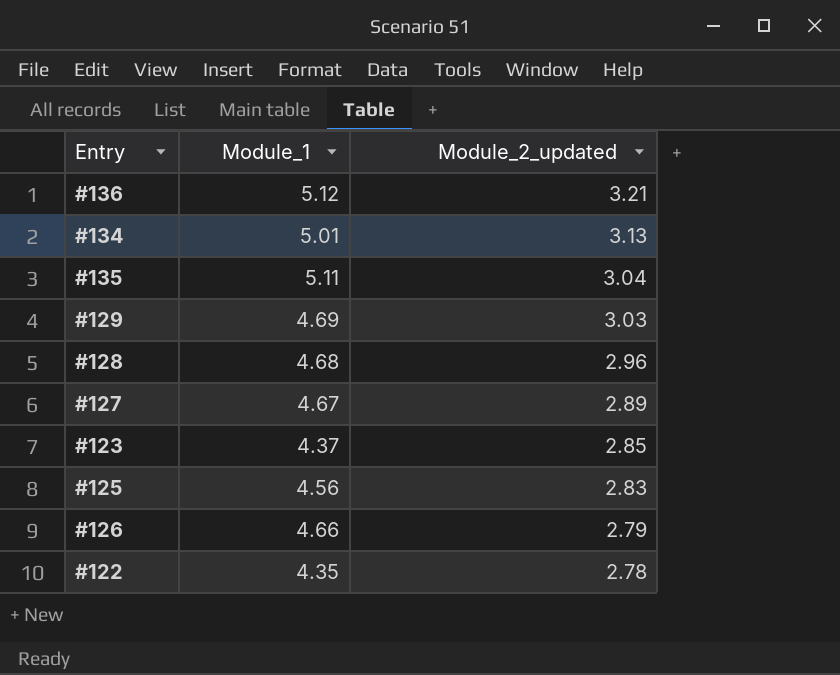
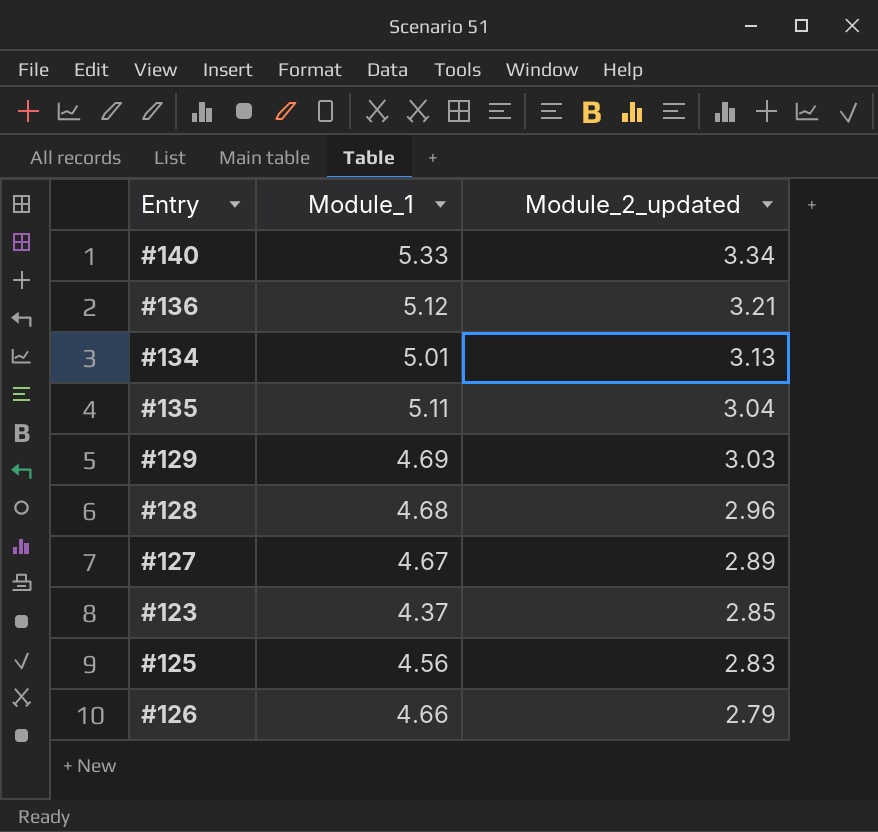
row #122: 4.35 | 2.78 -> none
row #140: none -> 5.33 | 3.34

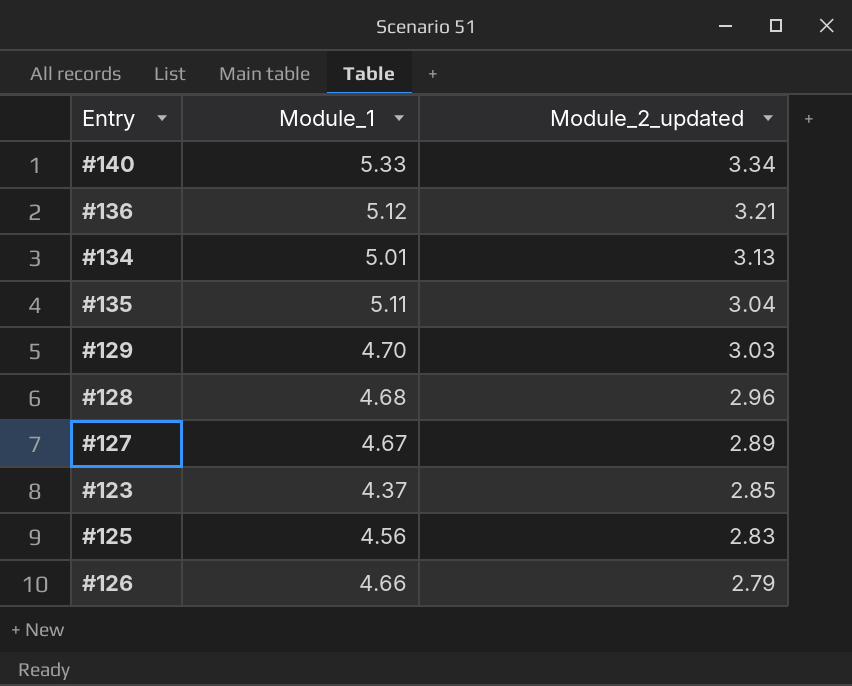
#129 | Module_1: 4.69 -> 4.70

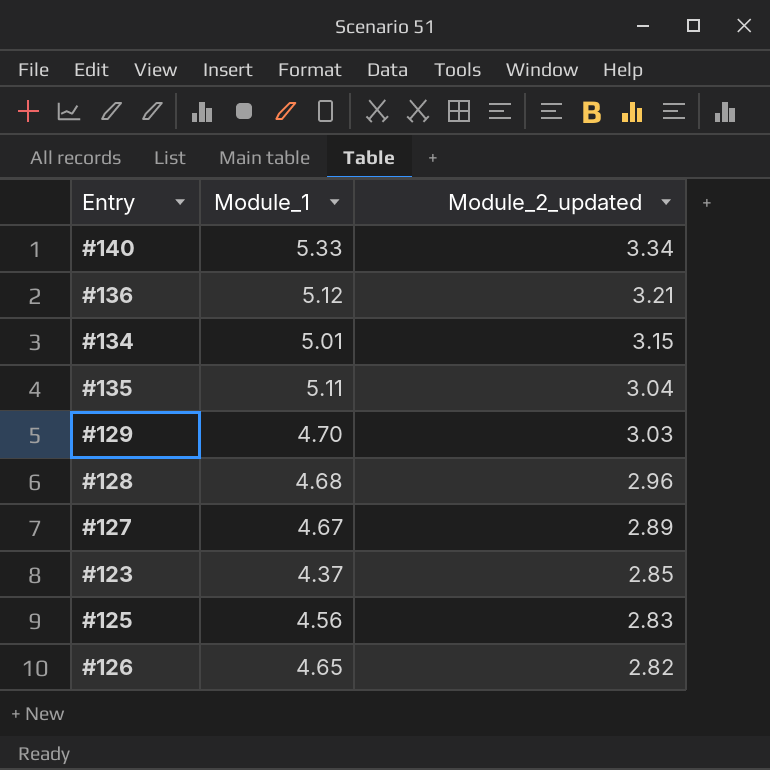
#134 | Module_2_updated: 3.13 -> 3.15
#126 | Module_1: 4.66 -> 4.65
#126 | Module_2_updated: 2.79 -> 2.82

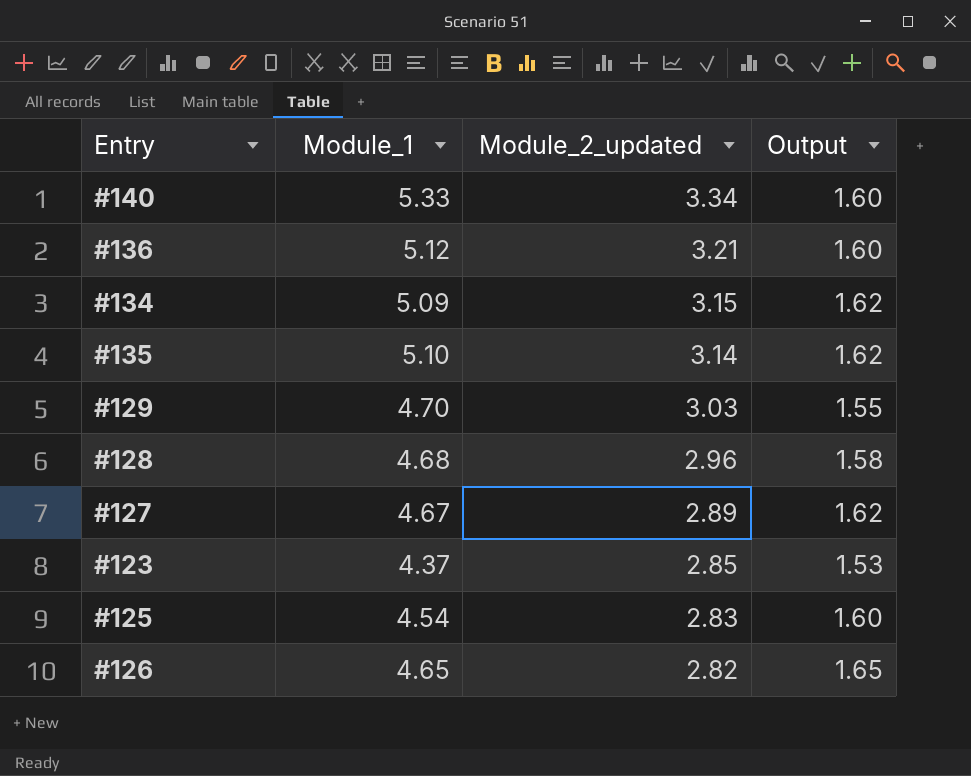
column Output | formula: none -> [Module_1] / [Module_2_updated]
#134 | Module_1: 5.01 -> 5.09
#135 | Module_1: 5.11 -> 5.10
#135 | Module_2_updated: 3.04 -> 3.14
#125 | Module_1: 4.56 -> 4.54

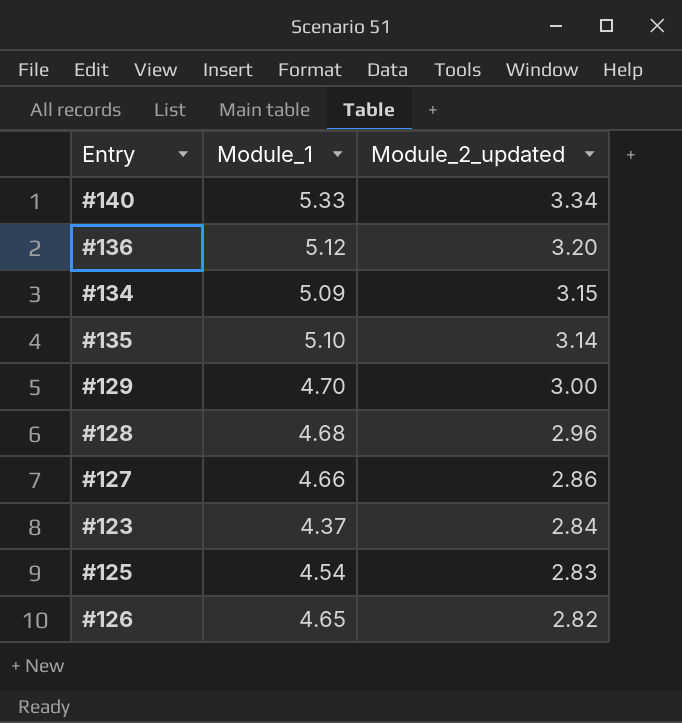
column Output | formula: [Module_1] / [Module_2_updated] -> none
#136 | Module_2_updated: 3.21 -> 3.20
#129 | Module_2_updated: 3.03 -> 3.00
#127 | Module_1: 4.67 -> 4.66
#127 | Module_2_updated: 2.89 -> 2.86
#123 | Module_2_updated: 2.85 -> 2.84

